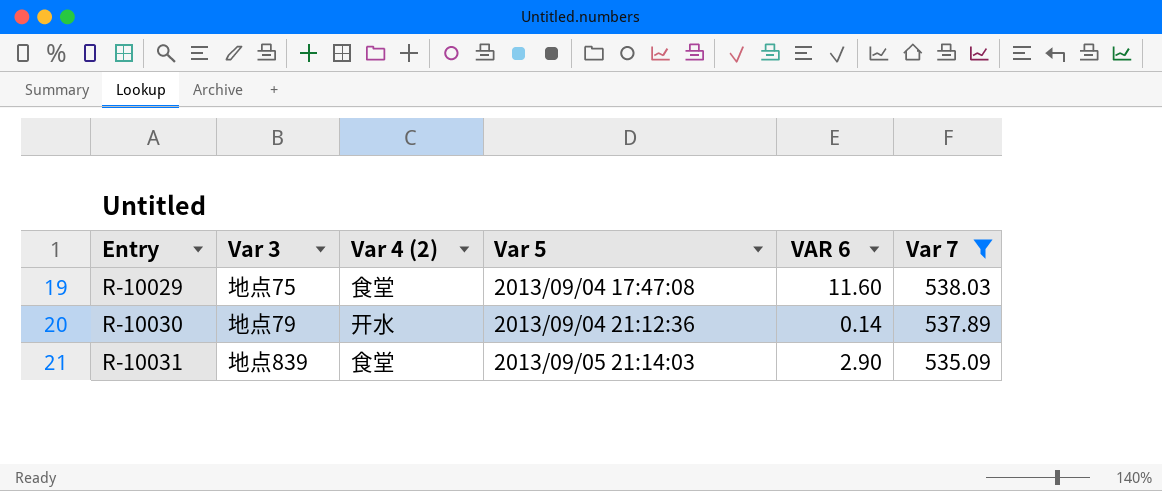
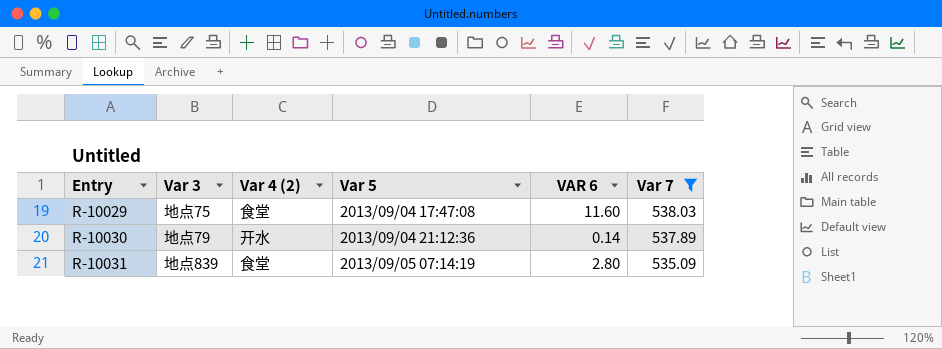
R-10031 | Var 5: 2013/09/05 21:14:03 -> 2013/09/05 07:14:19
R-10031 | VAR 6: 2.90 -> 2.80

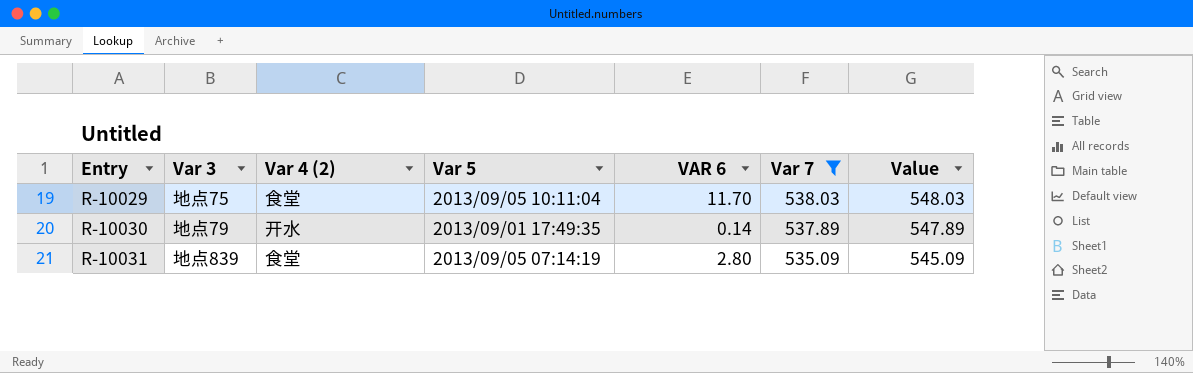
column Value | formula: none -> [Var 7] + 10
R-10029 | Var 5: 2013/09/04 17:47:08 -> 2013/09/05 10:11:04
R-10029 | VAR 6: 11.60 -> 11.70
R-10030 | Var 5: 2013/09/04 21:12:36 -> 2013/09/01 17:49:35

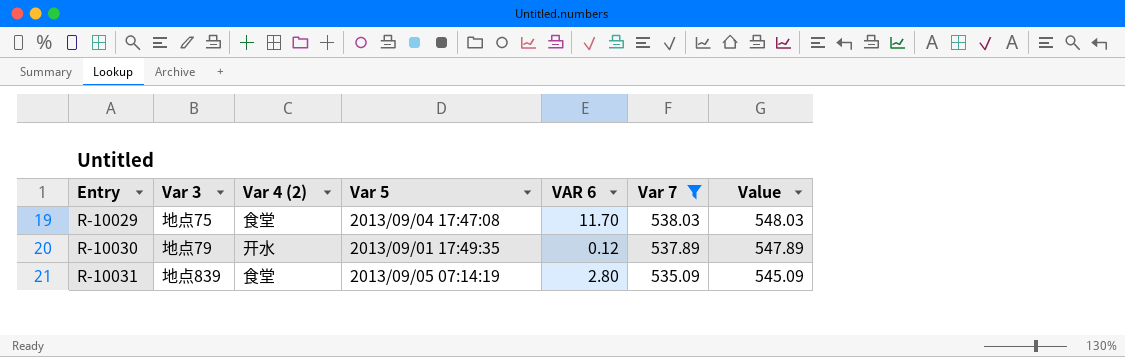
R-10029 | Var 5: 2013/09/05 10:11:04 -> 2013/09/04 17:47:08
R-10030 | VAR 6: 0.14 -> 0.12

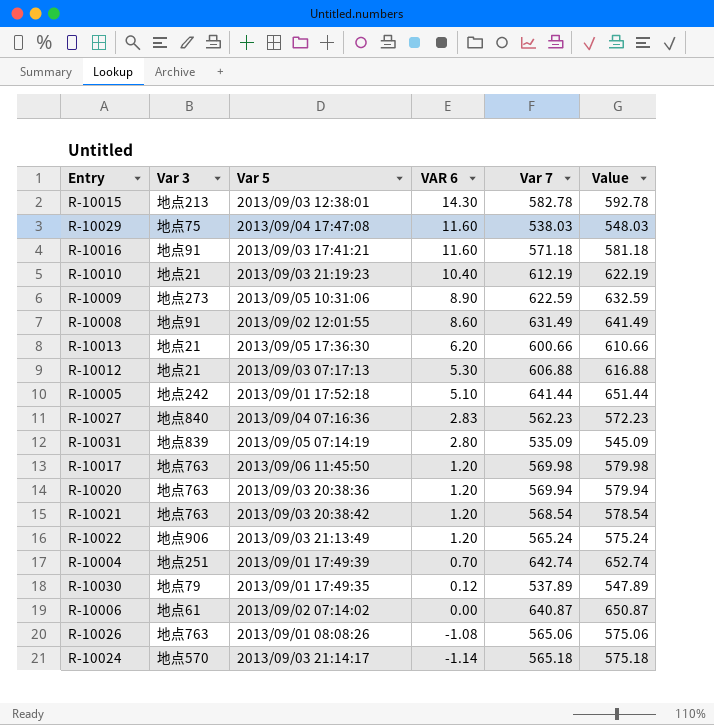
filter: Var 7 <= 538.03 -> none
row order: Entry ascending -> VAR 6 descending
column Var 4 (2) | position: 3 -> none
R-10029 | VAR 6: 11.70 -> 11.60

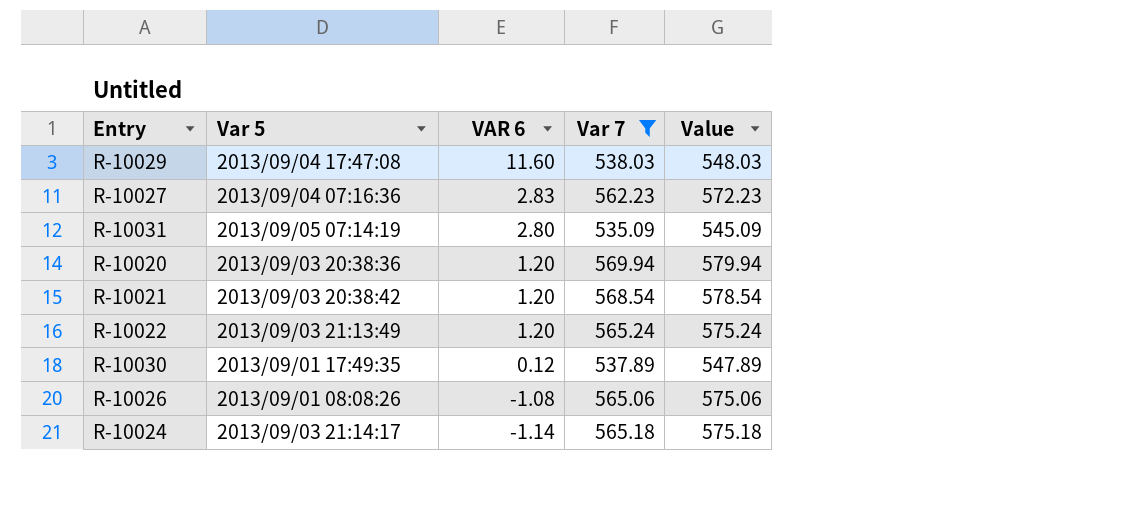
filter: none -> Var 7 <= 569.94
column Var 3 | position: 2 -> none

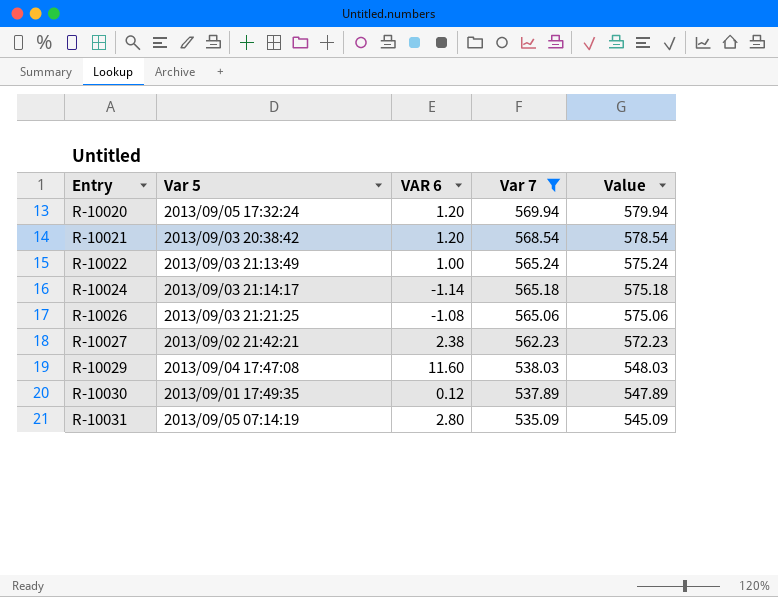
row order: VAR 6 descending -> Entry ascending
R-10020 | Var 5: 2013/09/03 20:38:36 -> 2013/09/05 17:32:24
R-10022 | VAR 6: 1.20 -> 1.00
R-10026 | Var 5: 2013/09/01 08:08:26 -> 2013/09/03 21:21:25
R-10027 | Var 5: 2013/09/04 07:16:36 -> 2013/09/02 21:42:21
R-10027 | VAR 6: 2.83 -> 2.38

